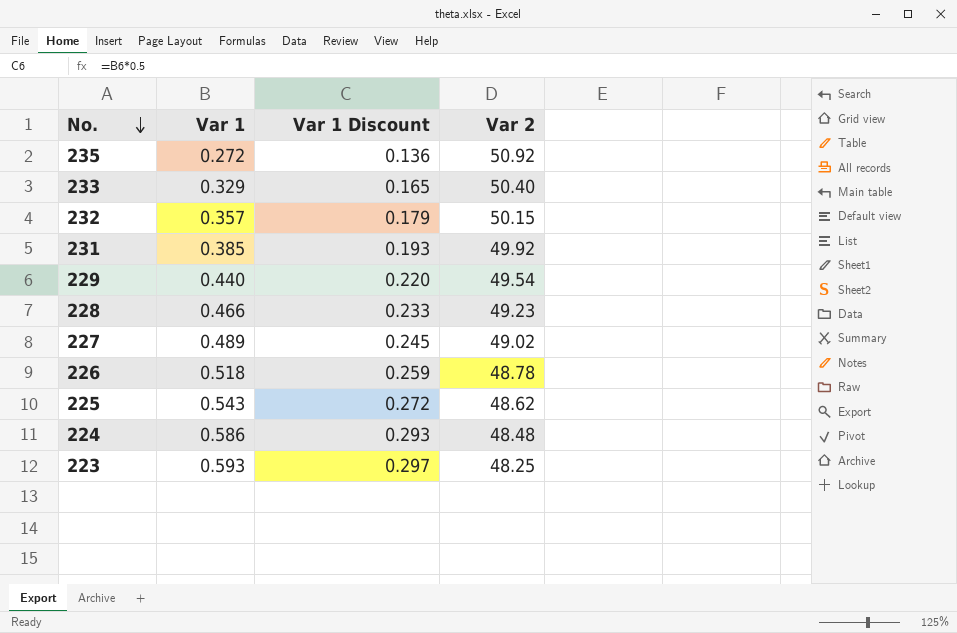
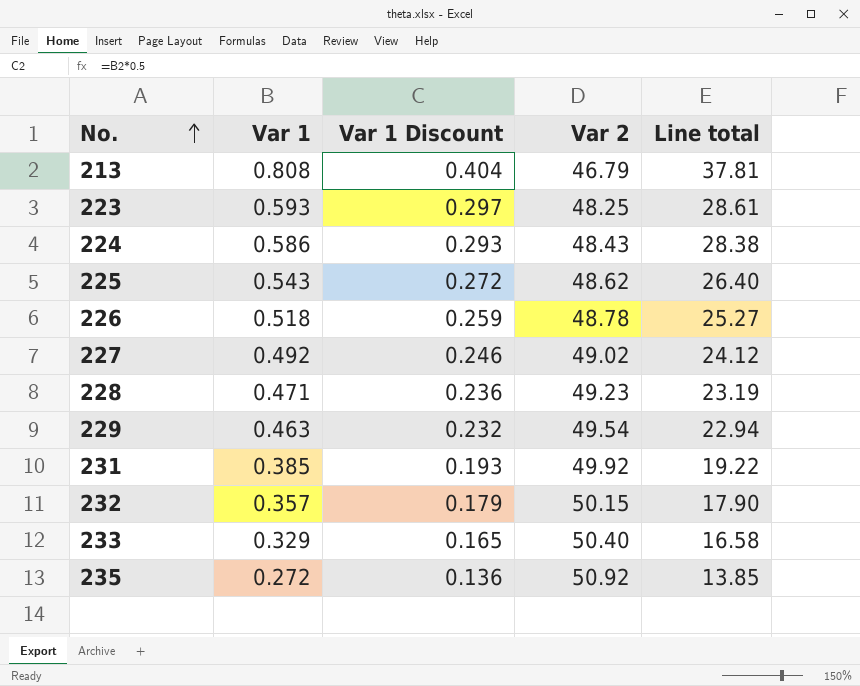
row order: No. descending -> No. ascending
column Line total | formula: none -> [Var 1] * [Var 2]
row 213: none -> 0.808 | 0.404 | 46.79 | 37.81
224 | Var 2: 48.48 -> 48.43
227 | Var 1: 0.489 -> 0.492
227 | Var 1 Discount: 0.245 -> 0.246
228 | Var 1: 0.466 -> 0.471
228 | Var 1 Discount: 0.233 -> 0.236
229 | Var 1: 0.440 -> 0.463
229 | Var 1 Discount: 0.220 -> 0.232

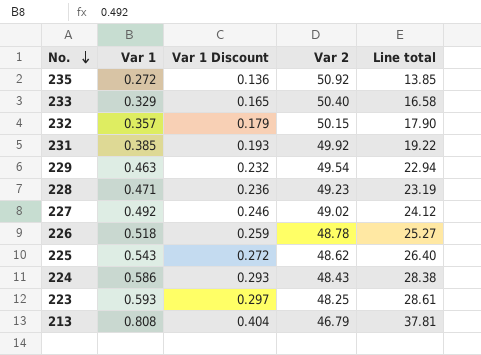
row order: No. ascending -> No. descending

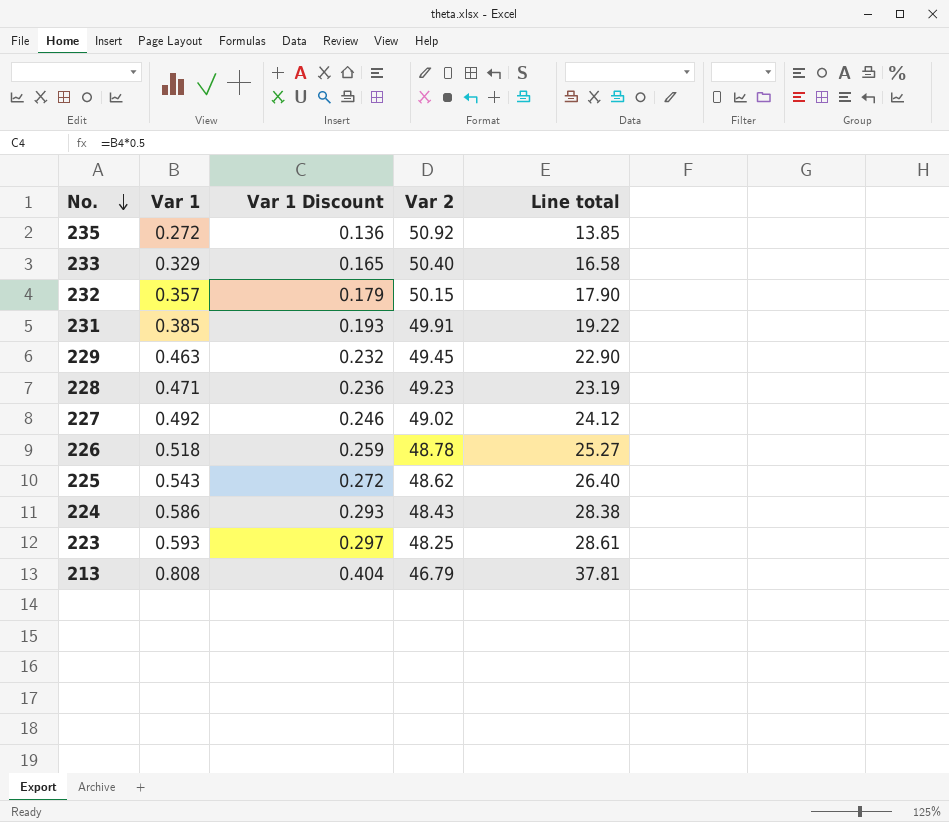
231 | Var 2: 49.92 -> 49.91
229 | Var 2: 49.54 -> 49.45
229 | Line total: 22.94 -> 22.90

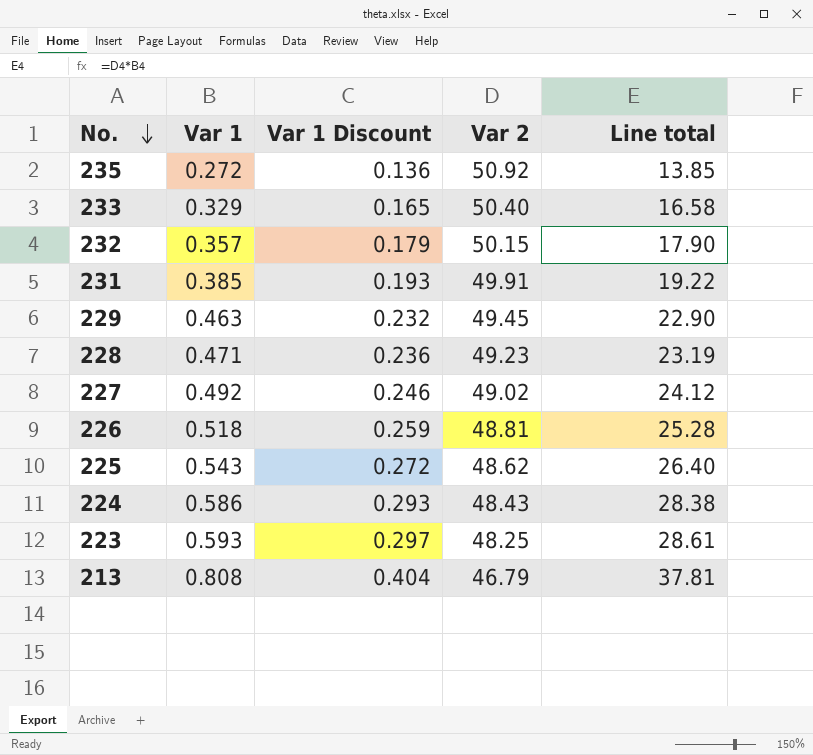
226 | Var 2: 48.78 -> 48.81
226 | Line total: 25.27 -> 25.28

